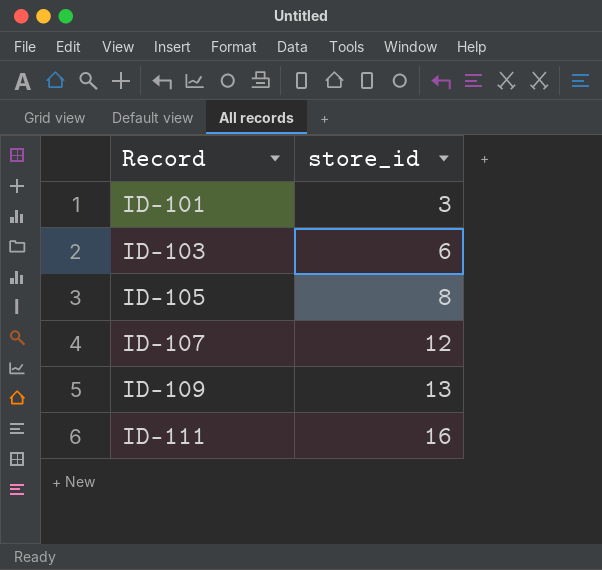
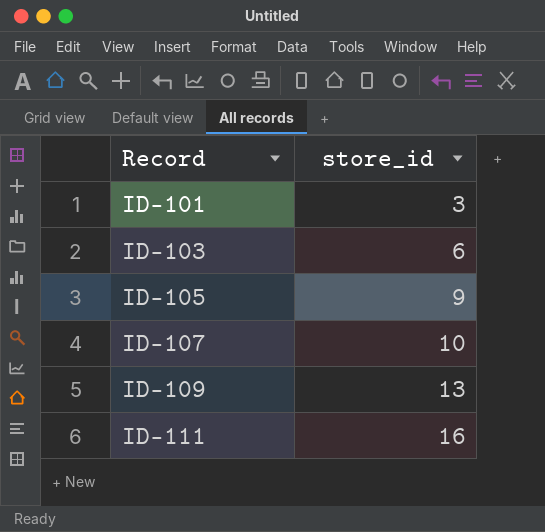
ID-105 | store_id: 8 -> 9
ID-107 | store_id: 12 -> 10

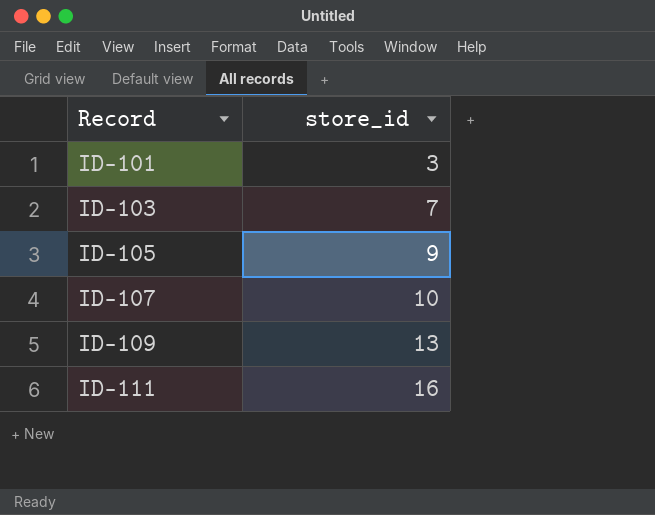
ID-103 | store_id: 6 -> 7

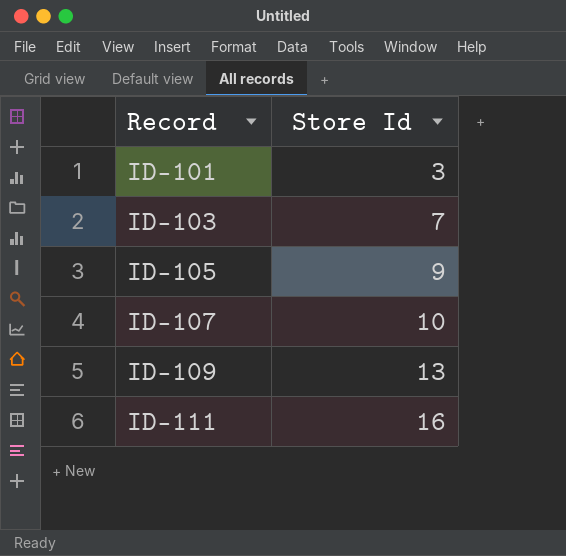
column name: store_id -> Store Id

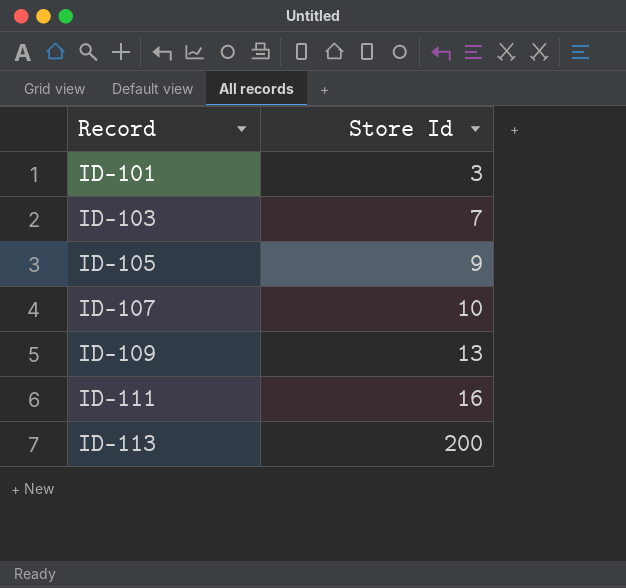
row ID-113: none -> 200

